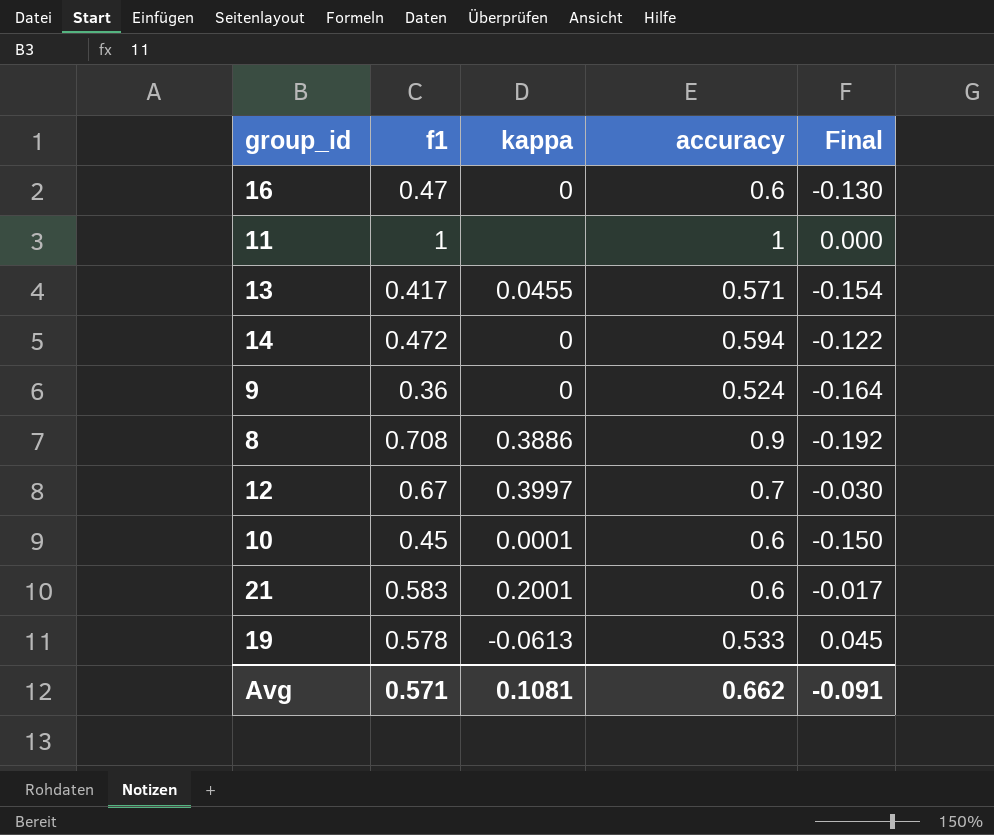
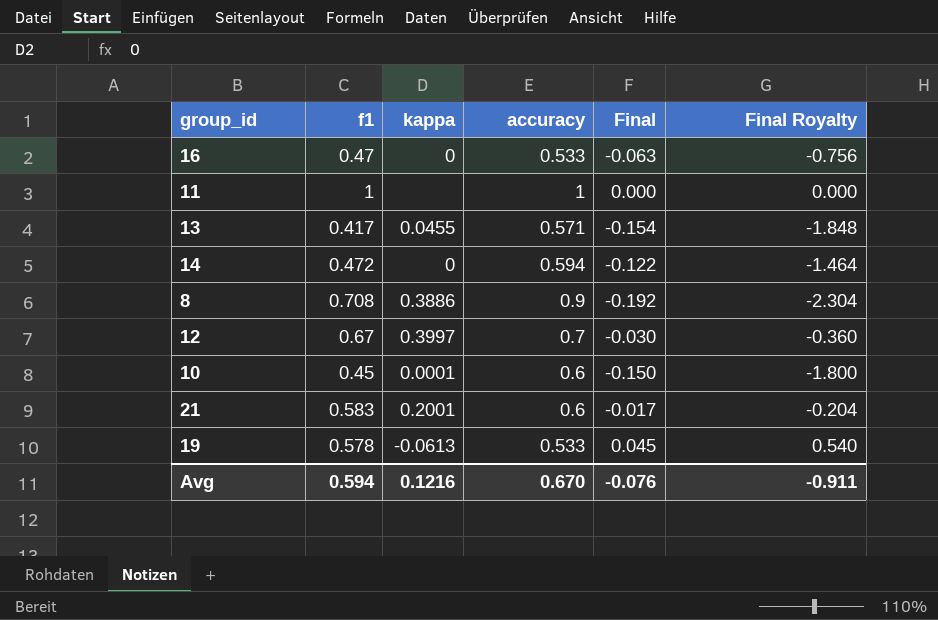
column Final Royalty | formula: none -> [Final] * 12
row 9: 0.36 | 0 | 0.524 | -0.164 -> none
16 | accuracy: 0.6 -> 0.533
16 | Final: -0.130 -> -0.063
Avg | f1: 0.571 -> 0.594
Avg | kappa: 0.1081 -> 0.1216
Avg | accuracy: 0.662 -> 0.670
Avg | Final: -0.091 -> -0.076

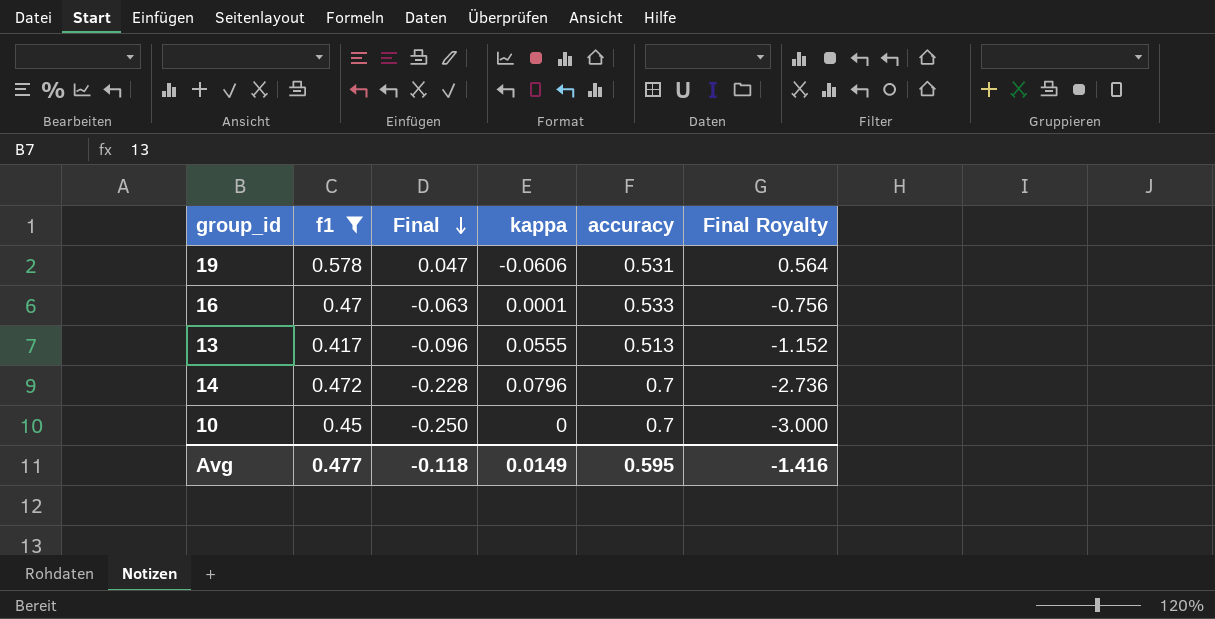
filter: none -> f1 <= 0.578
row order: none -> Final descending
column Final | position: 5 -> 3
19 | Final: 0.045 -> 0.047
19 | kappa: -0.0613 -> -0.0606
19 | accuracy: 0.533 -> 0.531
19 | Final Royalty: 0.540 -> 0.564
16 | kappa: 0 -> 0.0001
13 | Final: -0.154 -> -0.096
13 | kappa: 0.0455 -> 0.0555
13 | accuracy: 0.571 -> 0.513
13 | Final Royalty: -1.848 -> -1.152
14 | Final: -0.122 -> -0.228
14 | kappa: 0 -> 0.0796
14 | accuracy: 0.594 -> 0.7
14 | Final Royalty: -1.464 -> -2.736
10 | Final: -0.150 -> -0.250
10 | kappa: 0.0001 -> 0
10 | accuracy: 0.6 -> 0.7
10 | Final Royalty: -1.800 -> -3.000
Avg | f1: 0.594 -> 0.477
Avg | Final: -0.076 -> -0.118
Avg | kappa: 0.1216 -> 0.0149
Avg | accuracy: 0.670 -> 0.595
Avg | Final Royalty: -0.911 -> -1.416

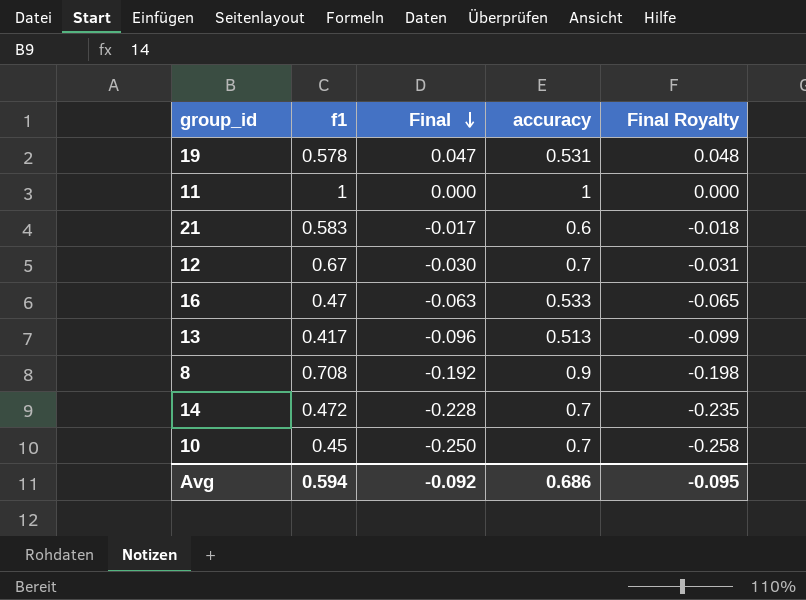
filter: f1 <= 0.578 -> none
column kappa | position: 4 -> none
column Final Royalty | formula: [Final] * 12 -> [Final] * 1.03
Avg | f1: 0.477 -> 0.594
Avg | Final: -0.118 -> -0.092
Avg | accuracy: 0.595 -> 0.686
Avg | Final Royalty: -1.416 -> -0.095

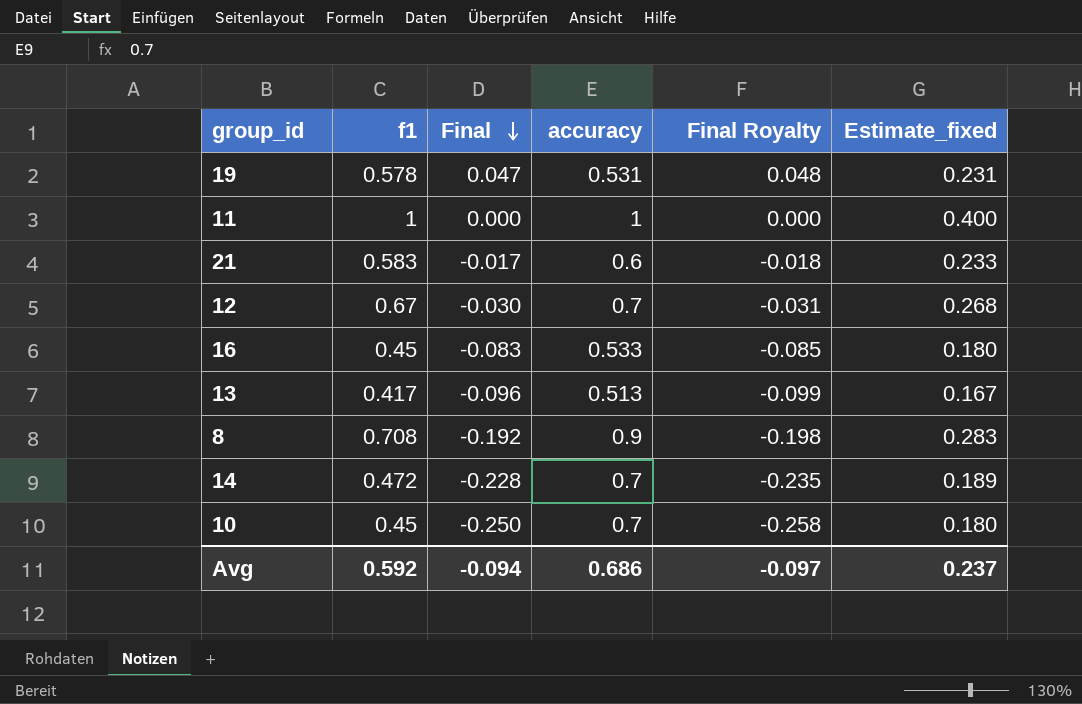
column Estimate_fixed | formula: none -> [f1] * 0.4
16 | f1: 0.47 -> 0.45
16 | Final: -0.063 -> -0.083
16 | Final Royalty: -0.065 -> -0.085
Avg | f1: 0.594 -> 0.592
Avg | Final: -0.092 -> -0.094
Avg | Final Royalty: -0.095 -> -0.097

